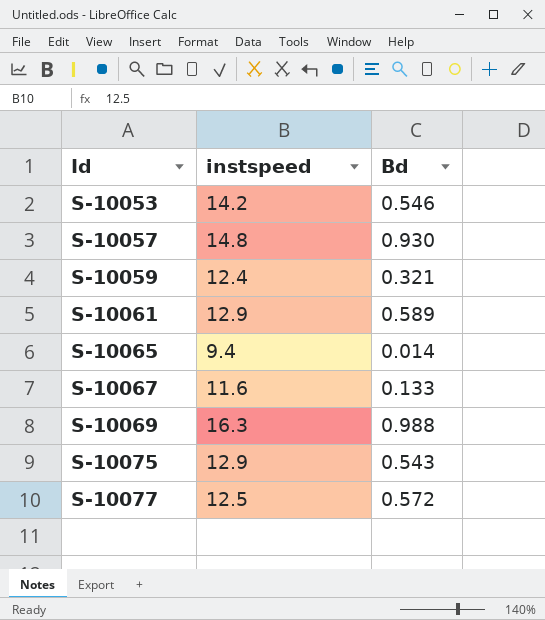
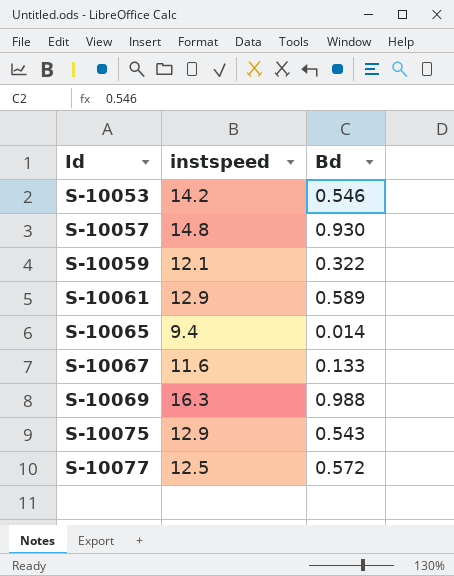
S-10059 | instspeed: 12.4 -> 12.1
S-10059 | Bd: 0.321 -> 0.322

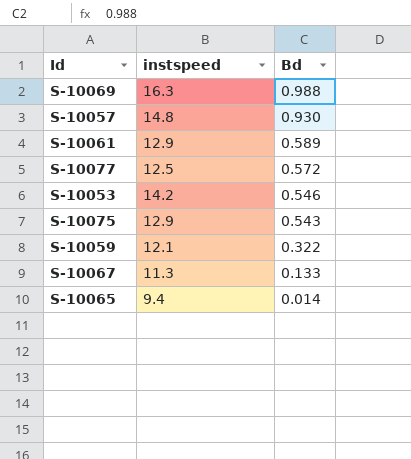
row order: Id ascending -> Bd descending
S-10067 | instspeed: 11.6 -> 11.3

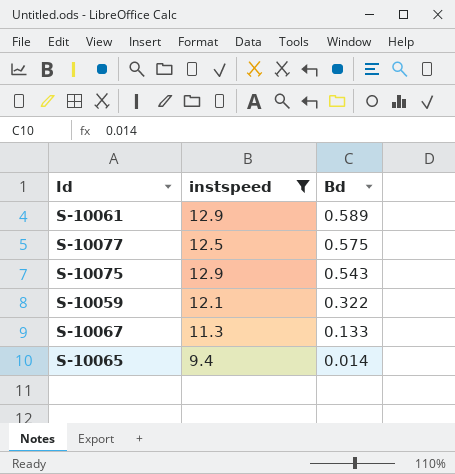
filter: none -> instspeed <= 12.9
S-10077 | Bd: 0.572 -> 0.575

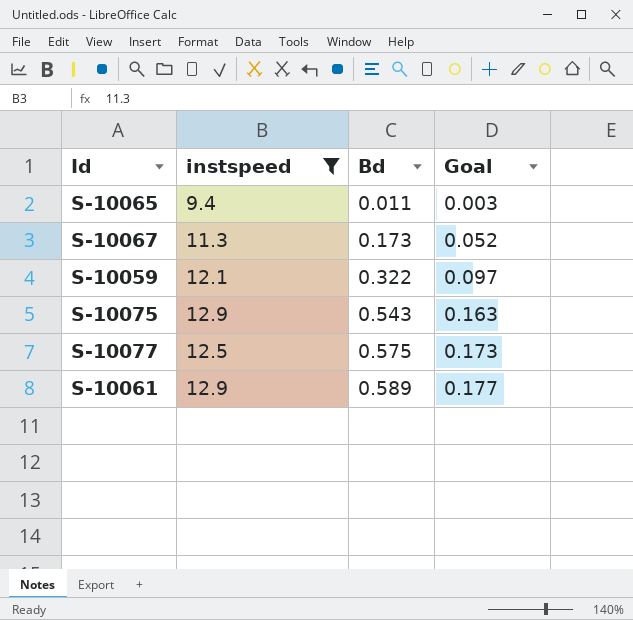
row order: Bd descending -> Bd ascending
column Goal | formula: none -> [Bd] * 0.3
S-10065 | Bd: 0.014 -> 0.011
S-10067 | Bd: 0.133 -> 0.173

